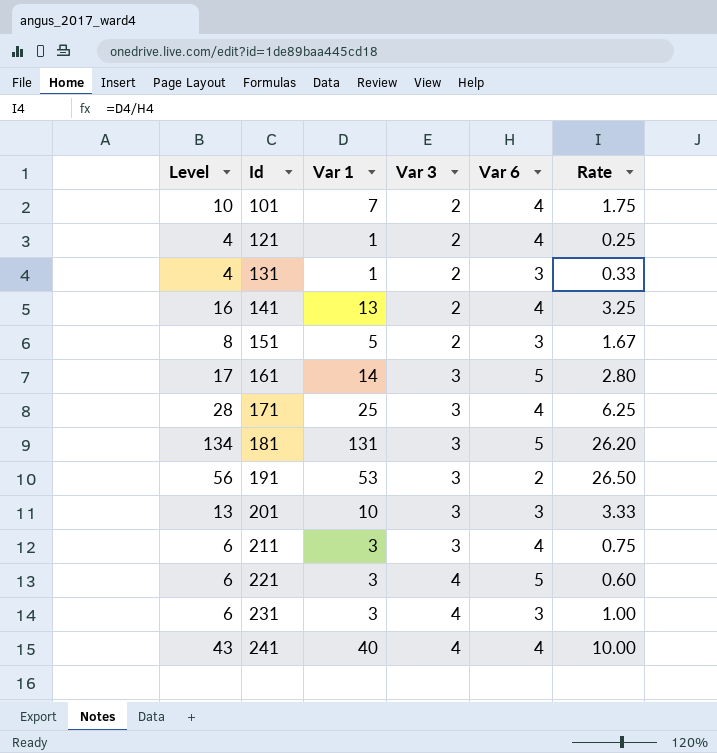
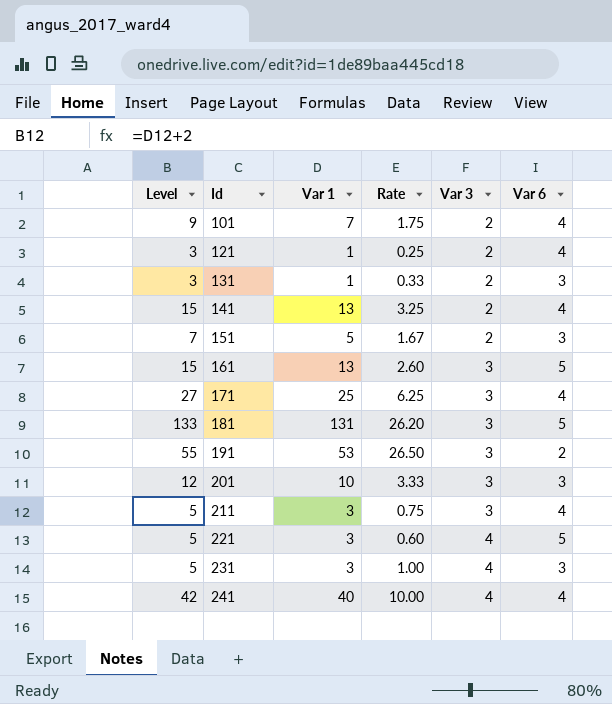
column Level | formula: [Var 1] + 3 -> [Var 1] + 2
column Rate | position: 6 -> 4
161 | Var 1: 14 -> 13
161 | Rate: 2.80 -> 2.60

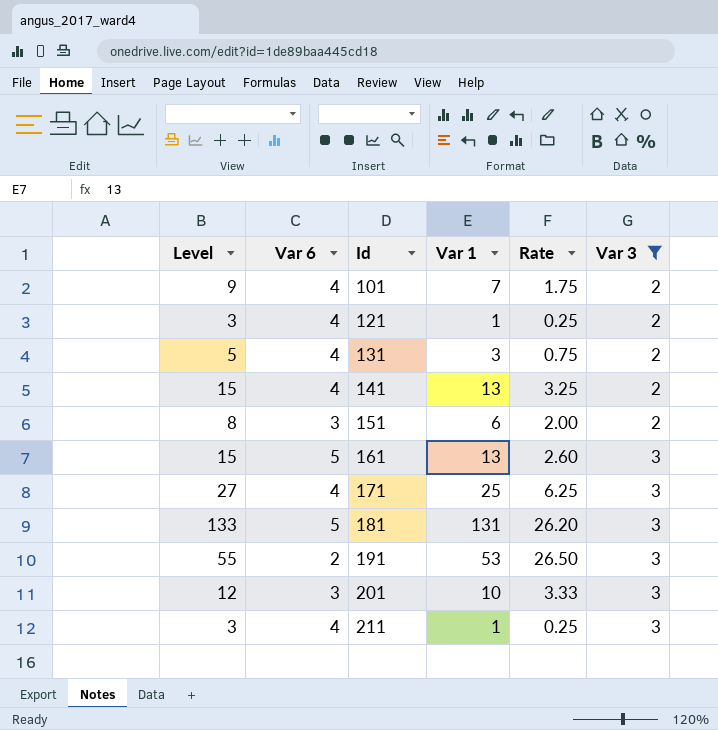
filter: none -> Var 3 != 4
column Var 6 | position: 6 -> 2
131 | Level: 3 -> 5
131 | Var 6: 3 -> 4
131 | Var 1: 1 -> 3
131 | Rate: 0.33 -> 0.75
151 | Level: 7 -> 8
151 | Var 1: 5 -> 6
151 | Rate: 1.67 -> 2.00
211 | Level: 5 -> 3
211 | Var 1: 3 -> 1
211 | Rate: 0.75 -> 0.25

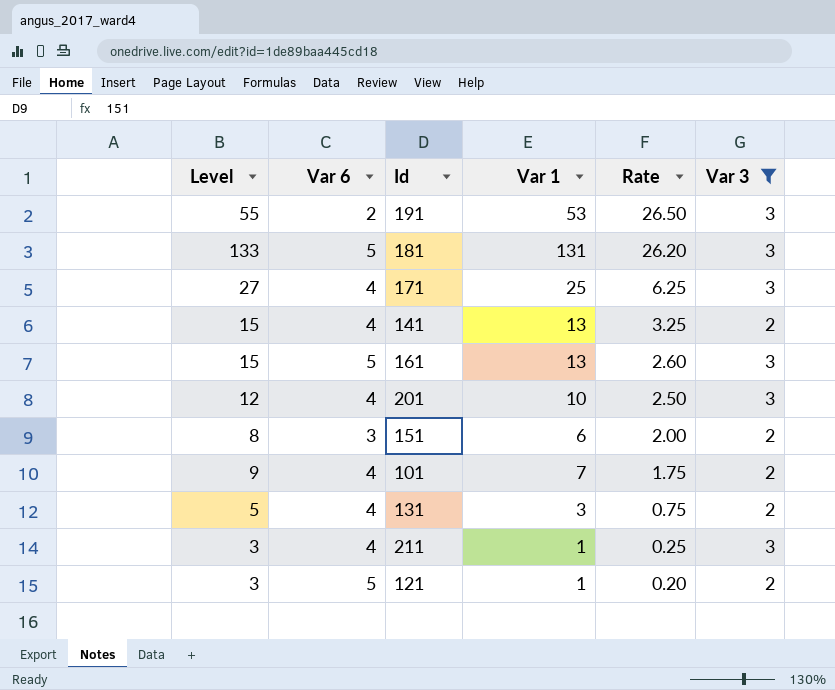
row order: Id ascending -> Rate descending
201 | Var 6: 3 -> 4
201 | Rate: 3.33 -> 2.50
121 | Var 6: 4 -> 5
121 | Rate: 0.25 -> 0.20

